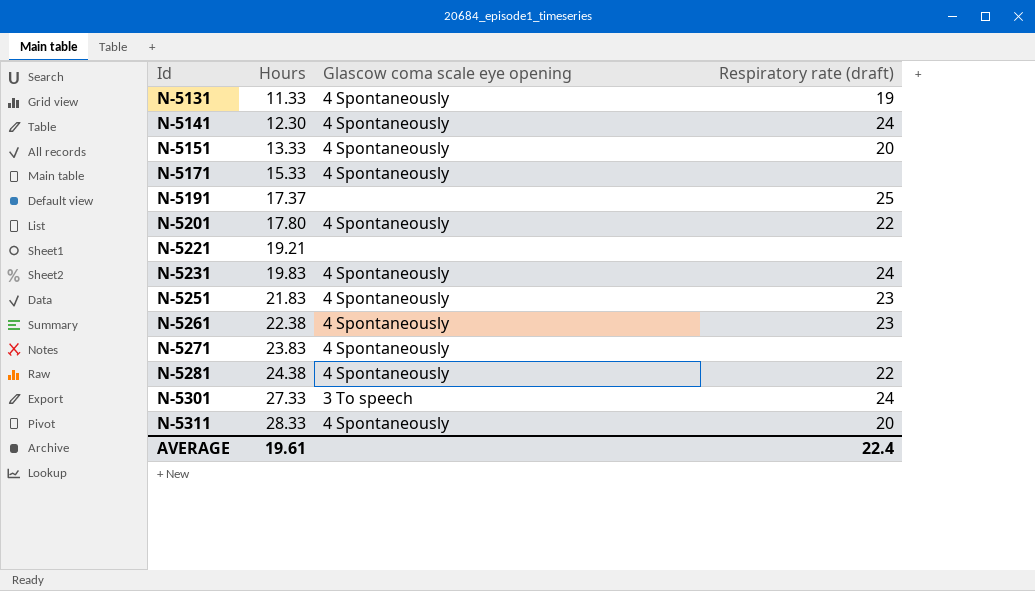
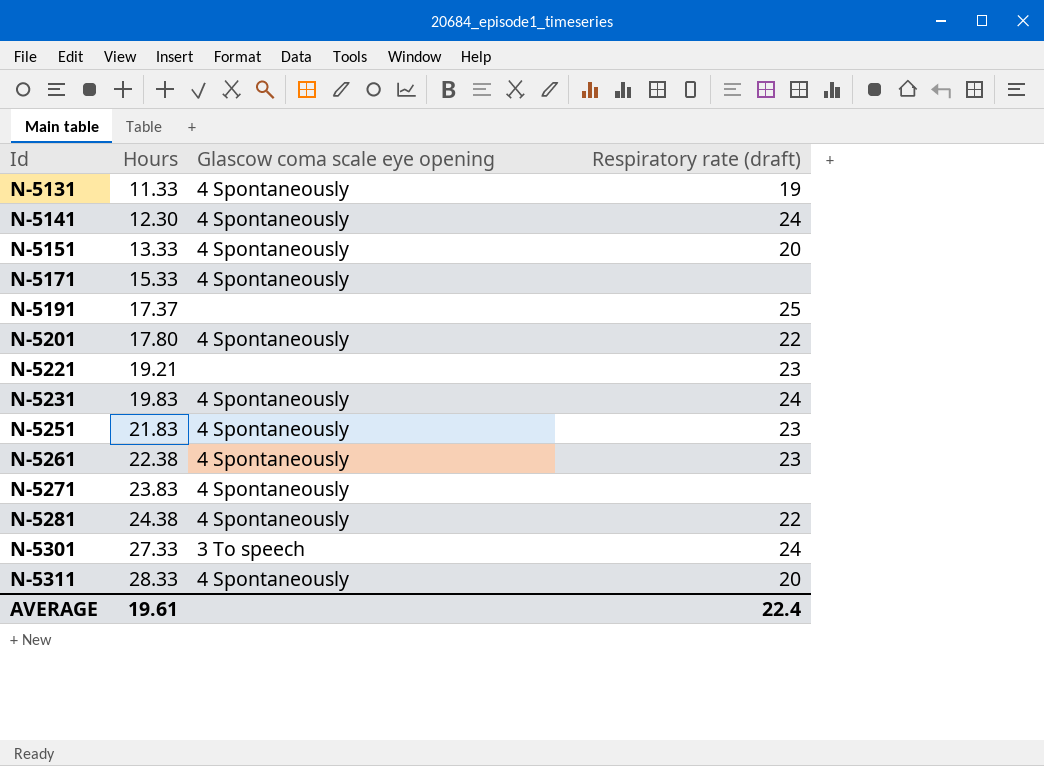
N-5221 | Respiratory rate (draft): none -> 23

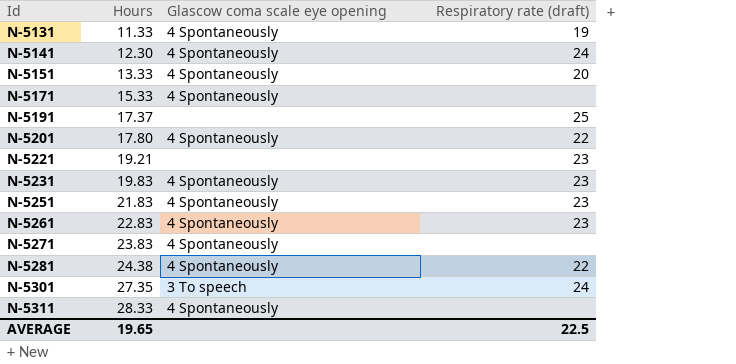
N-5231 | Respiratory rate (draft): 24 -> 23
N-5261 | Hours: 22.38 -> 22.83
N-5301 | Hours: 27.33 -> 27.35
N-5311 | Respiratory rate (draft): 20 -> none
AVERAGE | Hours: 19.61 -> 19.65
AVERAGE | Respiratory rate (draft): 22.4 -> 22.5

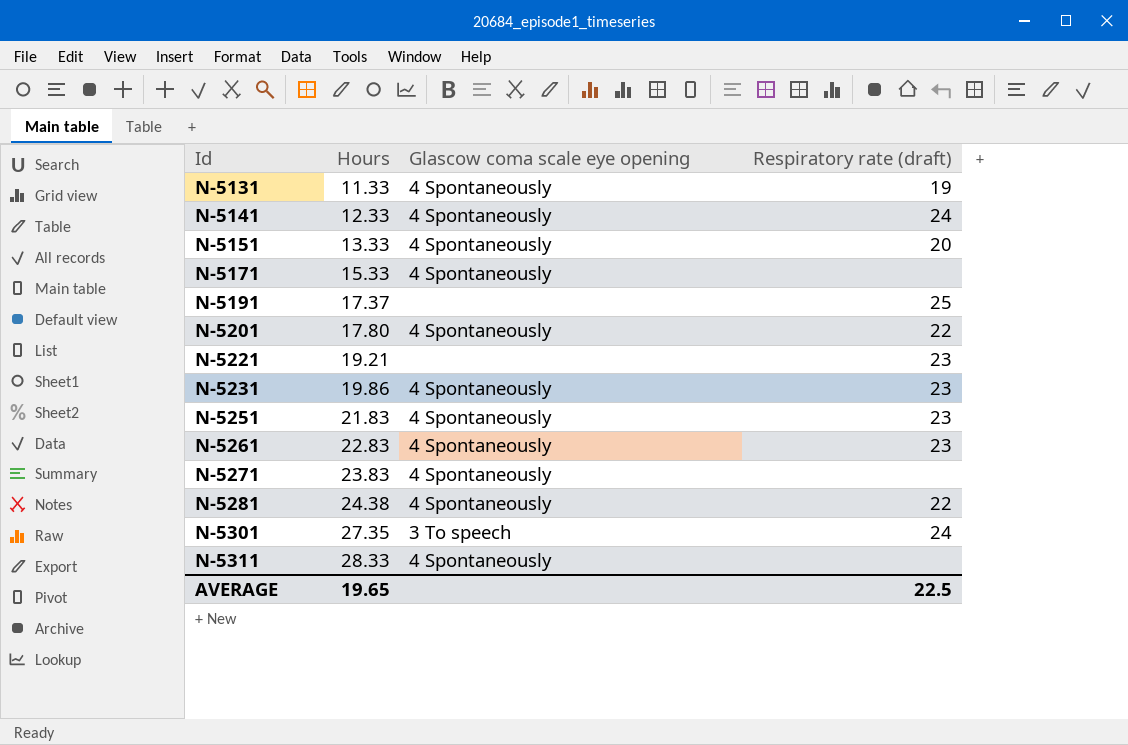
N-5141 | Hours: 12.30 -> 12.33
N-5231 | Hours: 19.83 -> 19.86

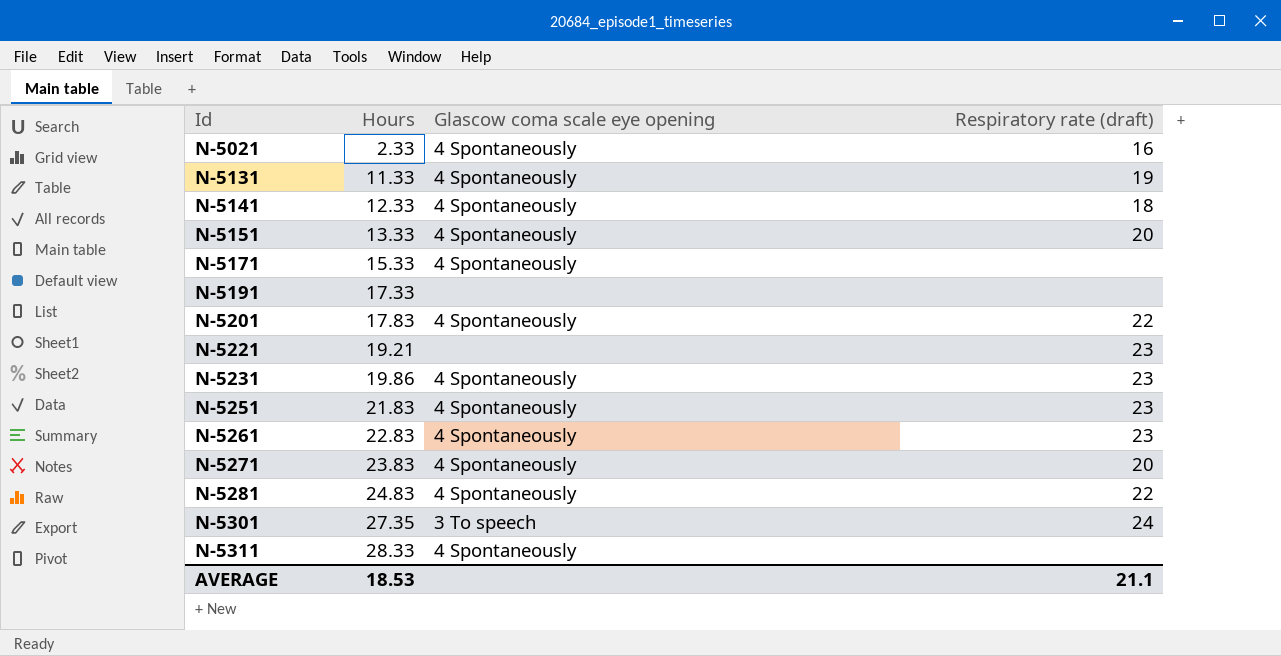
row N-5021: none -> 2.33 | 4 Spontaneously | 16
N-5141 | Respiratory rate (draft): 24 -> 18
N-5191 | Hours: 17.37 -> 17.33
N-5191 | Respiratory rate (draft): 25 -> none
N-5201 | Hours: 17.80 -> 17.83
N-5271 | Respiratory rate (draft): none -> 20
N-5281 | Hours: 24.38 -> 24.83
AVERAGE | Hours: 19.65 -> 18.53
AVERAGE | Respiratory rate (draft): 22.5 -> 21.1

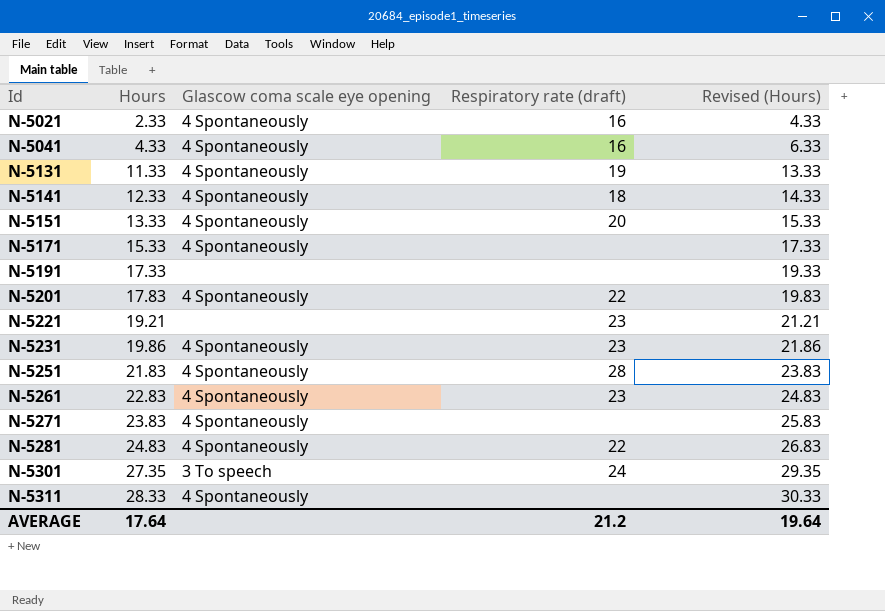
column Revised (Hours) | formula: none -> [Hours] + 2
row N-5041: none -> 4.33 | 4 Spontaneously | 16 | 6.33
N-5251 | Respiratory rate (draft): 23 -> 28
N-5271 | Respiratory rate (draft): 20 -> none
AVERAGE | Hours: 18.53 -> 17.64
AVERAGE | Respiratory rate (draft): 21.1 -> 21.2

